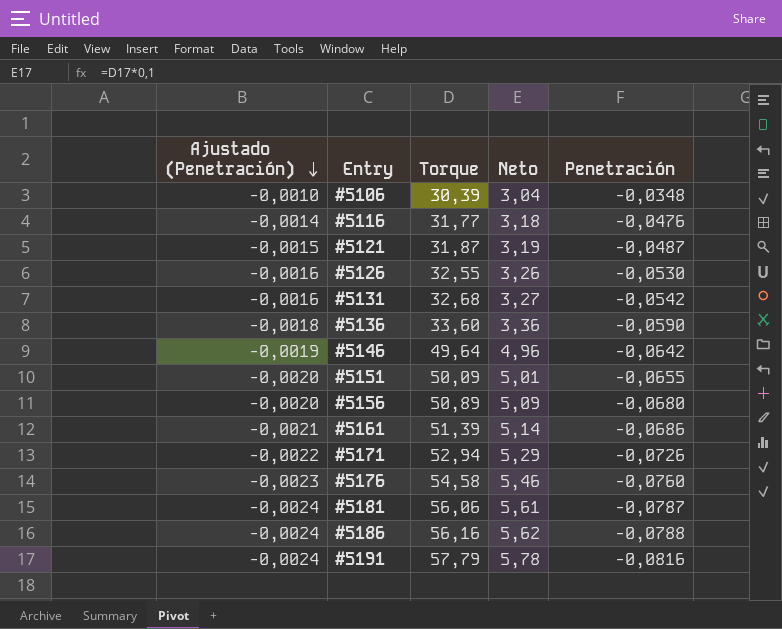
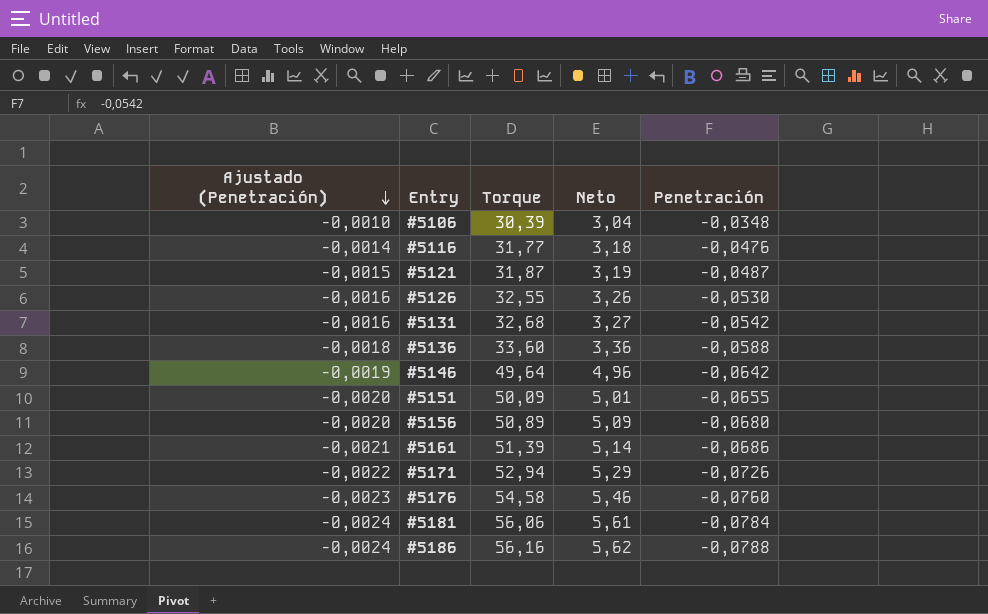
row #5191: -0,0024 | 57,79 | 5,78 | -0,0816 -> none
#5136 | Penetración: -0,0590 -> -0,0588
#5181 | Penetración: -0,0787 -> -0,0784

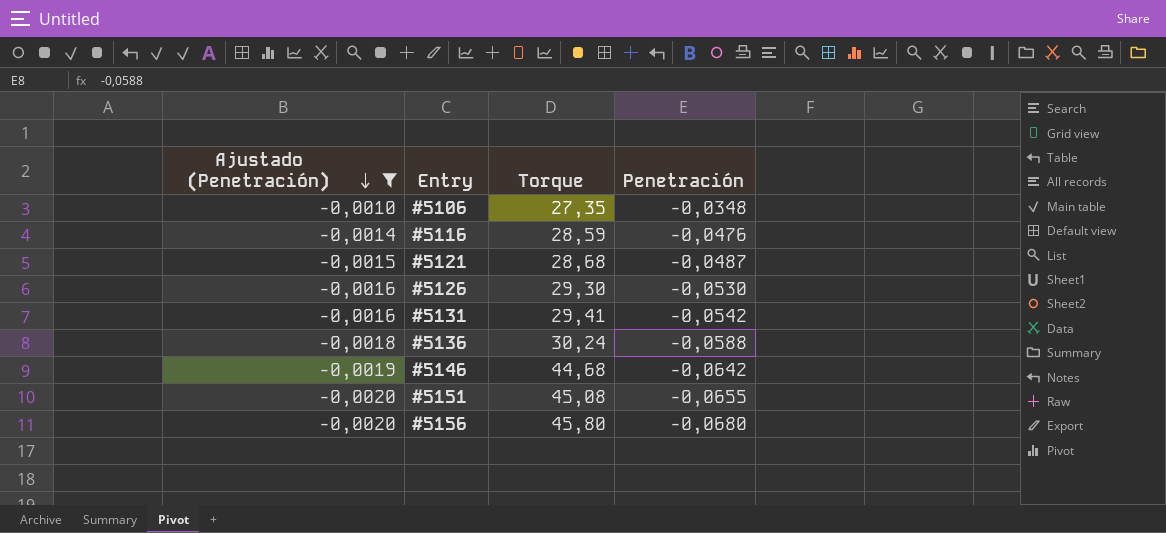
filter: none -> Ajustado (Penetración) >= -0,0020
column Neto | formula: [Torque] * 0,1 -> none
#5106 | Torque: 30,39 -> 27,35
#5116 | Torque: 31,77 -> 28,59
#5121 | Torque: 31,87 -> 28,68
#5126 | Torque: 32,55 -> 29,30
#5131 | Torque: 32,68 -> 29,41
#5136 | Torque: 33,60 -> 30,24
#5146 | Torque: 49,64 -> 44,68
#5151 | Torque: 50,09 -> 45,08
#5156 | Torque: 50,89 -> 45,80

